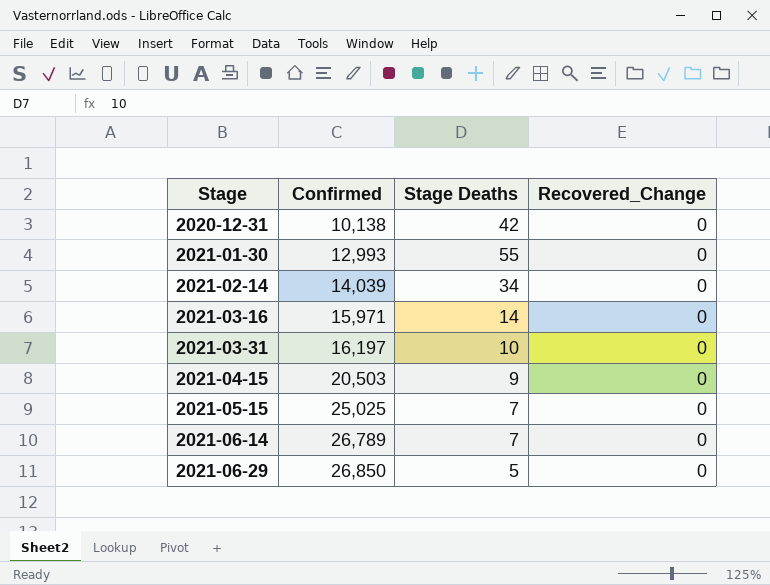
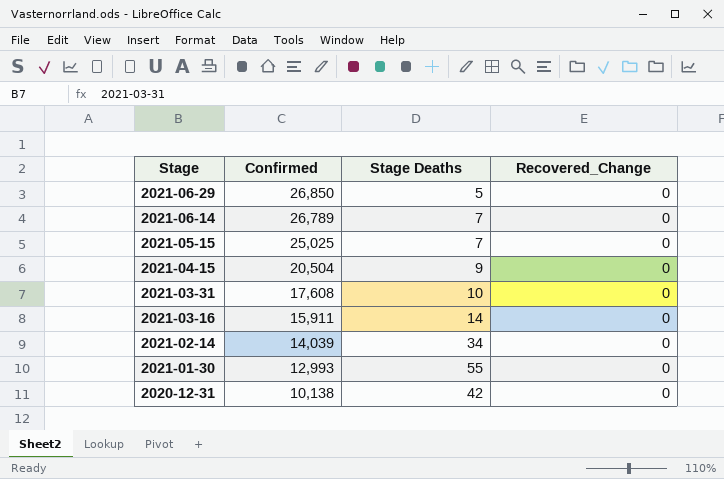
row order: Stage ascending -> Stage descending
2021-04-15 | Confirmed: 20,503 -> 20,504
2021-03-31 | Confirmed: 16,197 -> 17,608
2021-03-16 | Confirmed: 15,971 -> 15,911

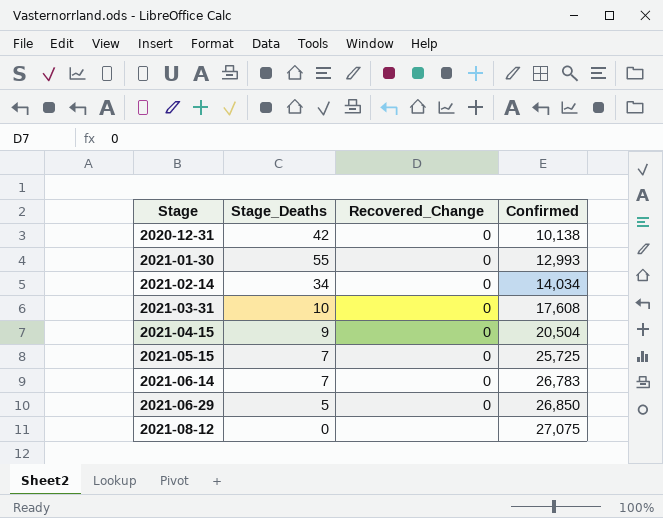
row order: Stage descending -> Stage ascending
column name: Stage Deaths -> Stage_Deaths
column Confirmed | position: 2 -> 4
row 2021-03-16: 15,911 | 14 | 0 -> none
2021-02-14 | Confirmed: 14,039 -> 14,034
2021-05-15 | Confirmed: 25,025 -> 25,725
2021-06-14 | Confirmed: 26,789 -> 26,783
row 2021-08-12: none -> 0 | none | 27,075

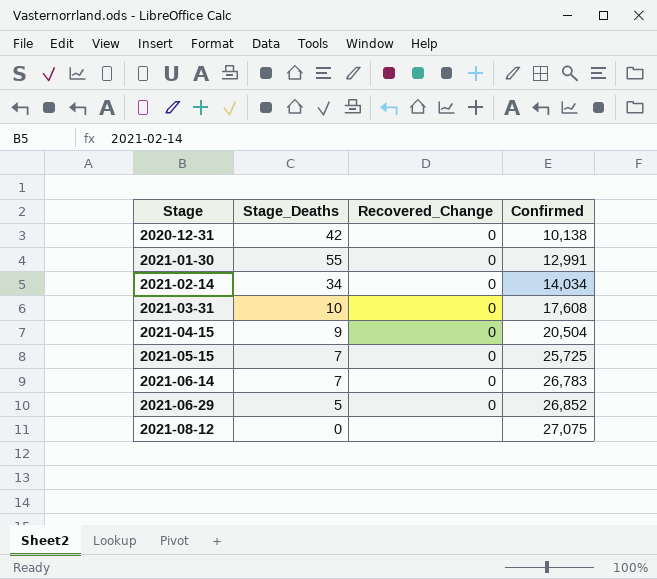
2021-01-30 | Confirmed: 12,993 -> 12,991
2021-06-29 | Confirmed: 26,850 -> 26,852

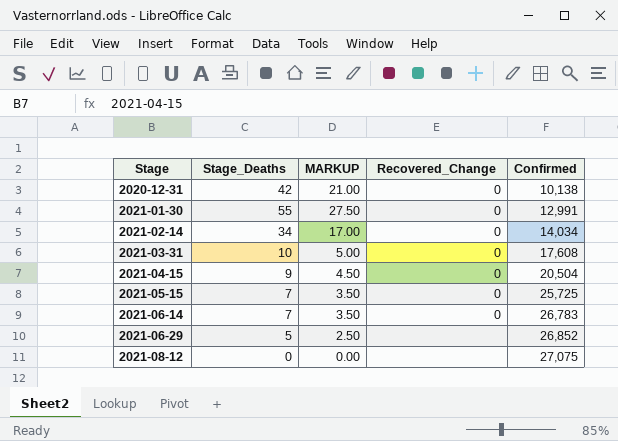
column MARKUP | formula: none -> [Stage_Deaths] * 0.5
2021-06-29 | Recovered_Change: 0 -> none

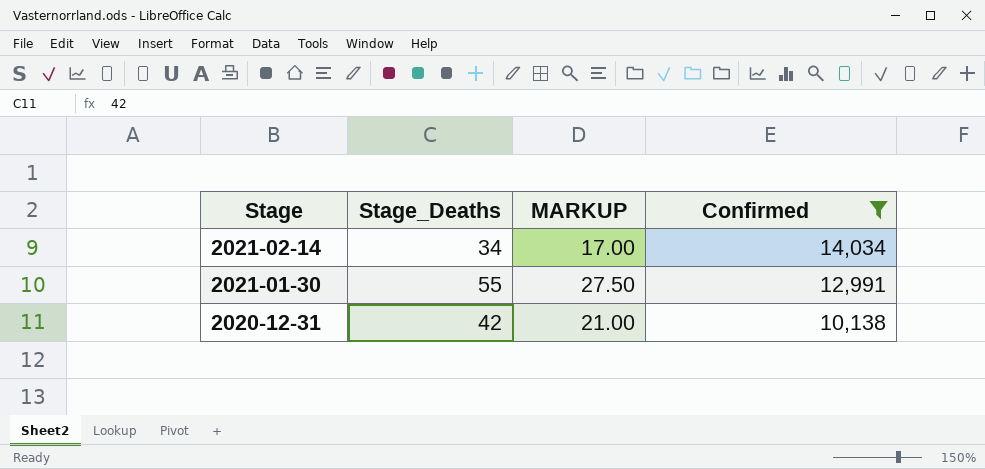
filter: none -> Confirmed <= 14,034
row order: Stage ascending -> Stage descending
column Recovered_Change | position: 4 -> none

